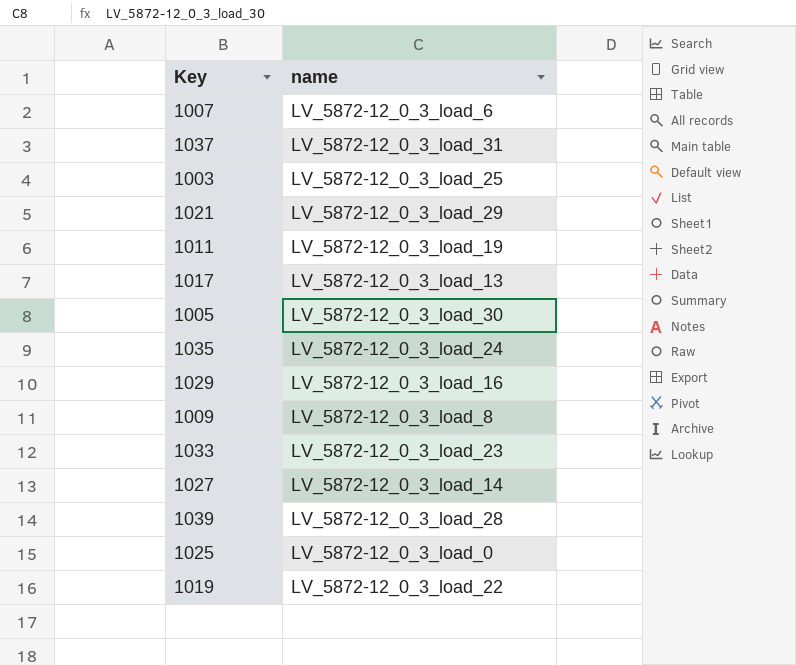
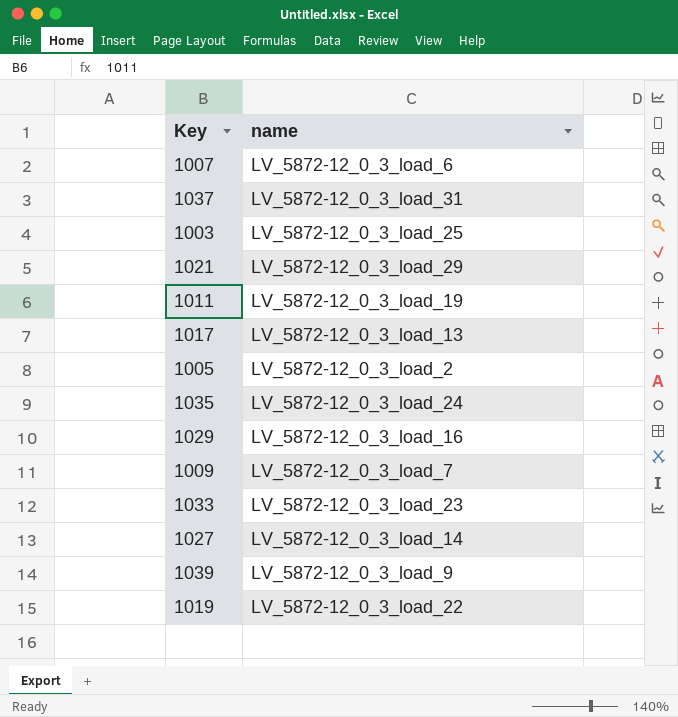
row 1025: LV_5872-12_0_3_load_0 -> none
1005 | name: LV_5872-12_0_3_load_30 -> LV_5872-12_0_3_load_2
1009 | name: LV_5872-12_0_3_load_8 -> LV_5872-12_0_3_load_7
1039 | name: LV_5872-12_0_3_load_28 -> LV_5872-12_0_3_load_9

